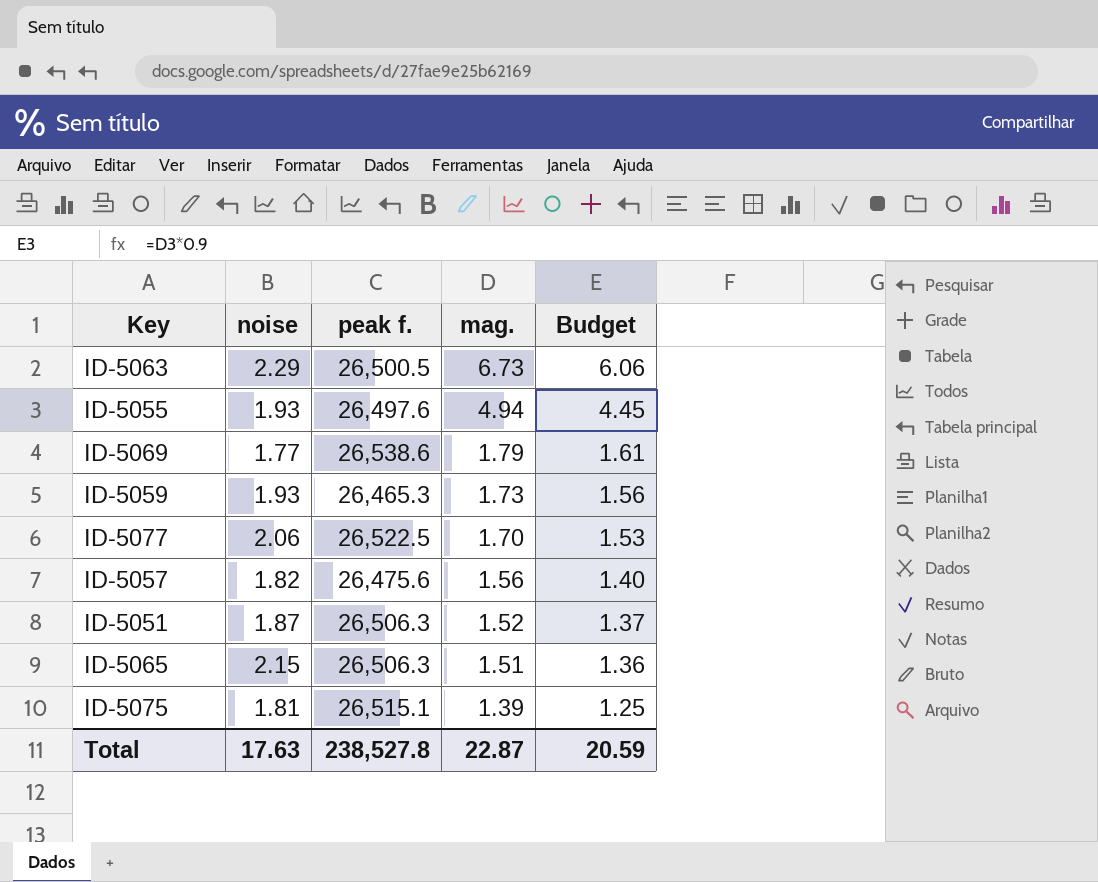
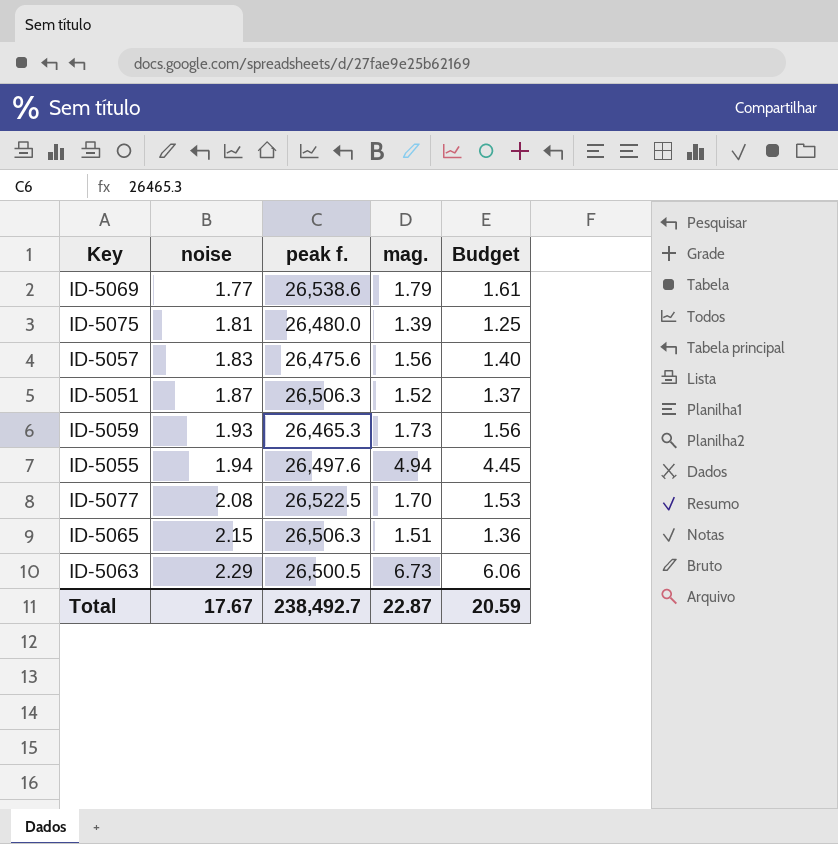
row order: mag. descending -> noise ascending
ID-5075 | peak f.: 26,515.1 -> 26,480.0
ID-5057 | noise: 1.82 -> 1.83
ID-5055 | noise: 1.93 -> 1.94
ID-5077 | noise: 2.06 -> 2.08
Total | noise: 17.63 -> 17.67
Total | peak f.: 238,527.8 -> 238,492.7

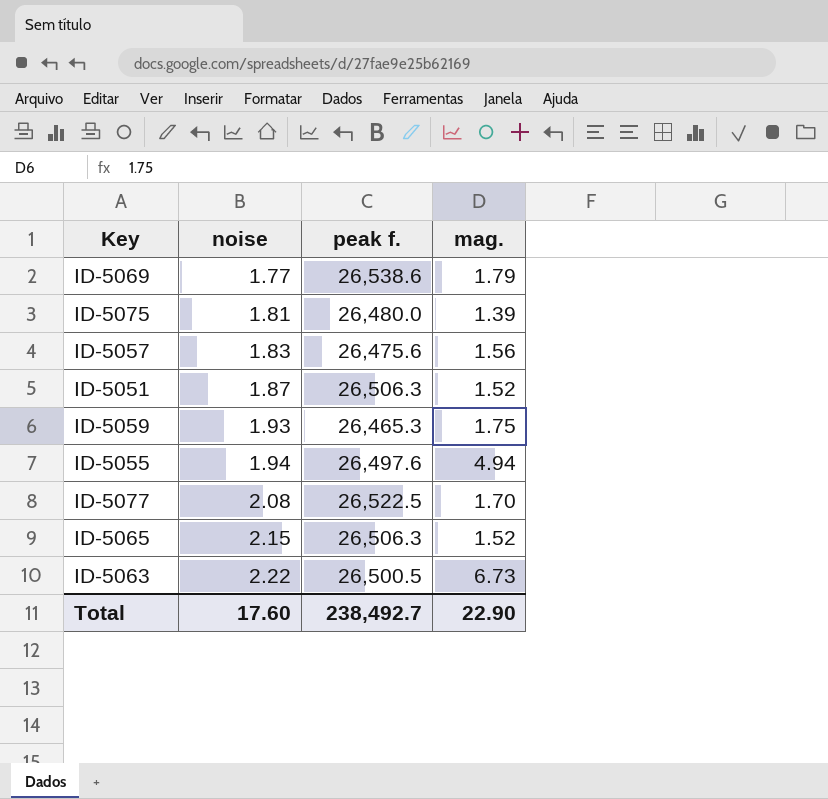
column Budget | formula: [mag.] * 0.9 -> none
ID-5059 | mag.: 1.73 -> 1.75
ID-5065 | mag.: 1.51 -> 1.52
ID-5063 | noise: 2.29 -> 2.22
Total | noise: 17.67 -> 17.60
Total | mag.: 22.87 -> 22.90

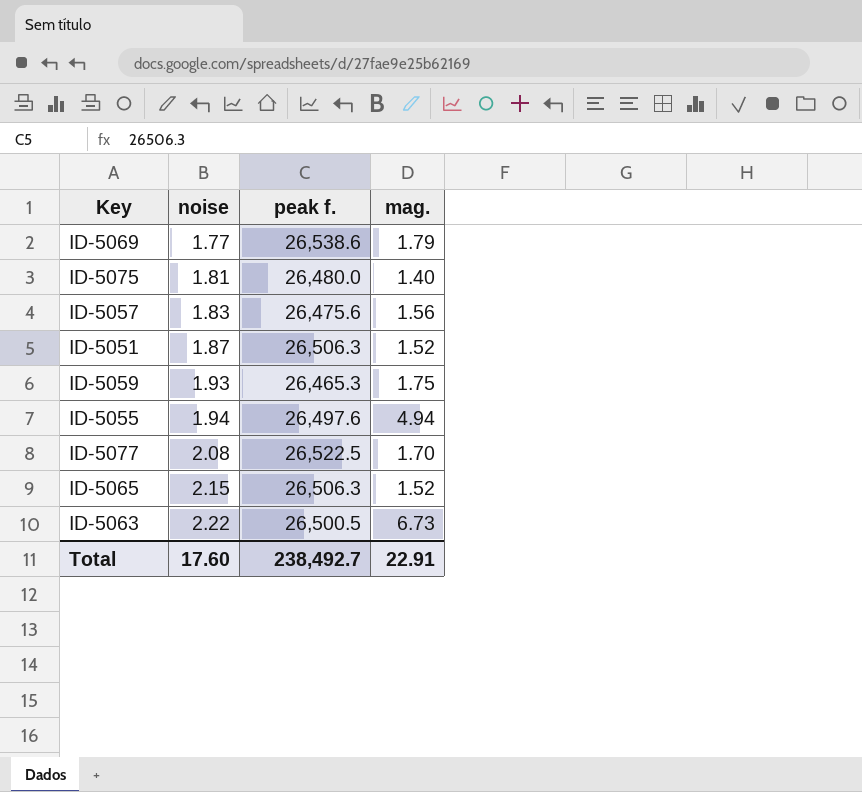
ID-5075 | mag.: 1.39 -> 1.40
Total | mag.: 22.90 -> 22.91

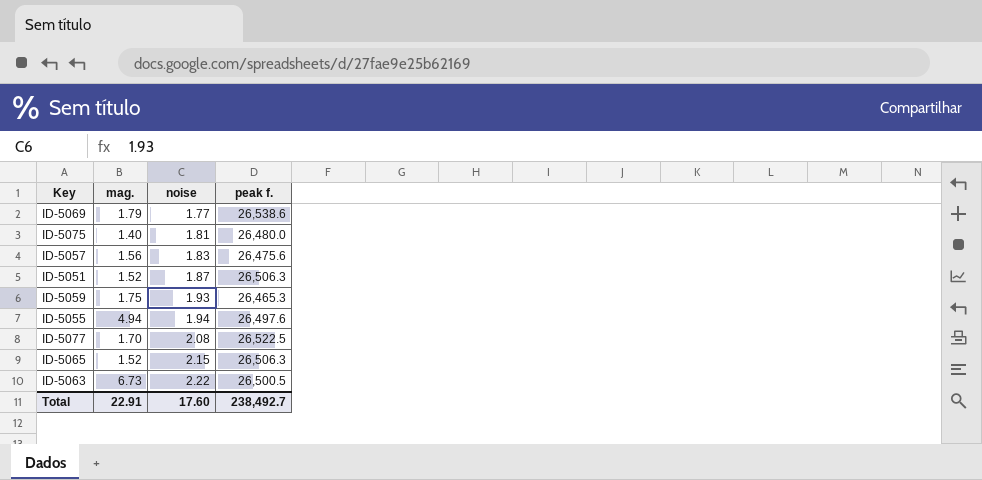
column mag. | position: 4 -> 2

